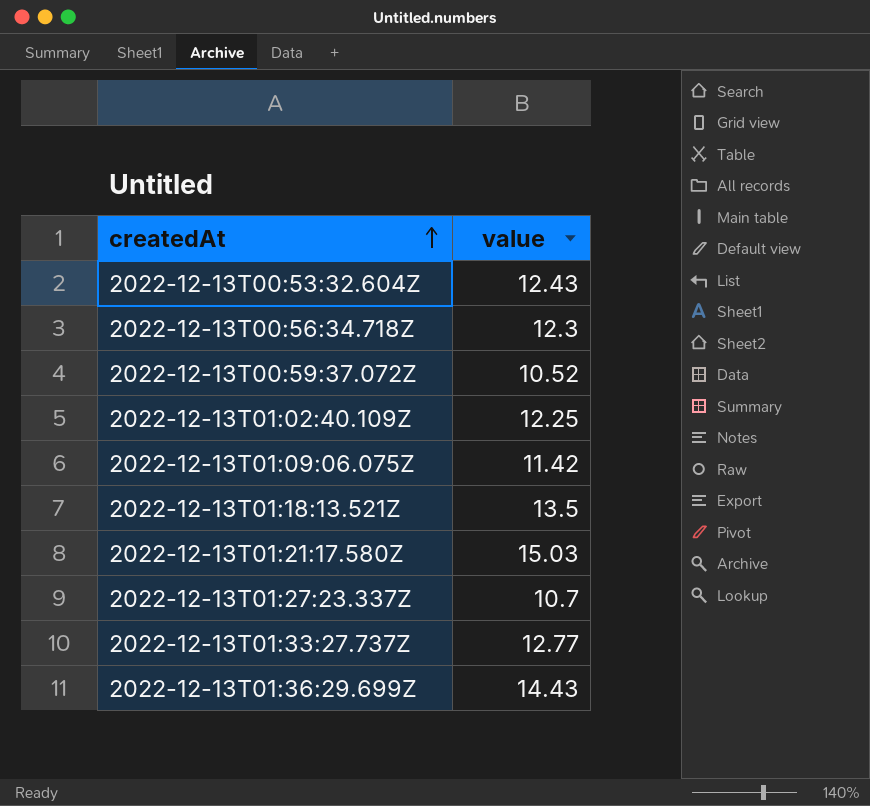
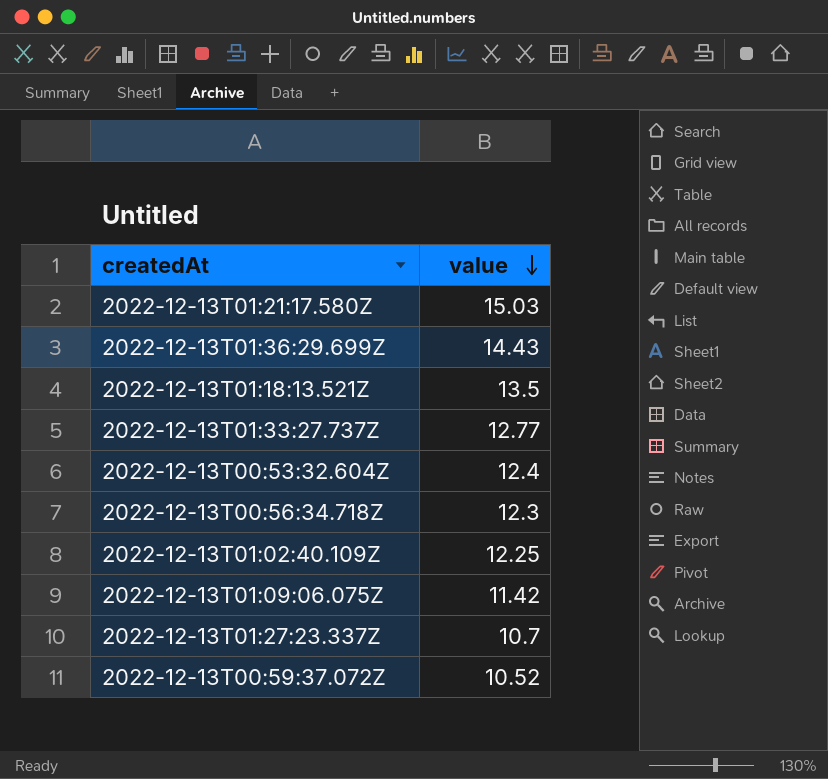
row order: createdAt ascending -> value descending
2022-12-13T00:53:32.604Z | value: 12.43 -> 12.4

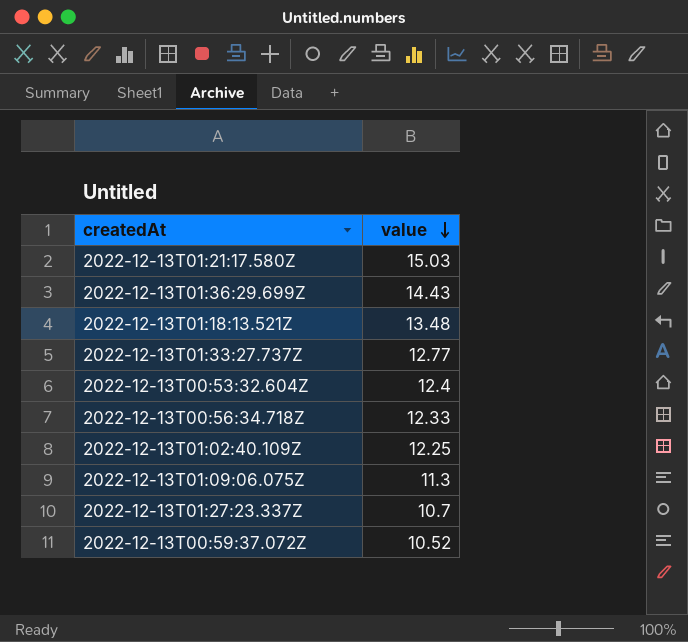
2022-12-13T01:18:13.521Z | value: 13.5 -> 13.48
2022-12-13T00:56:34.718Z | value: 12.3 -> 12.33
2022-12-13T01:09:06.075Z | value: 11.42 -> 11.3

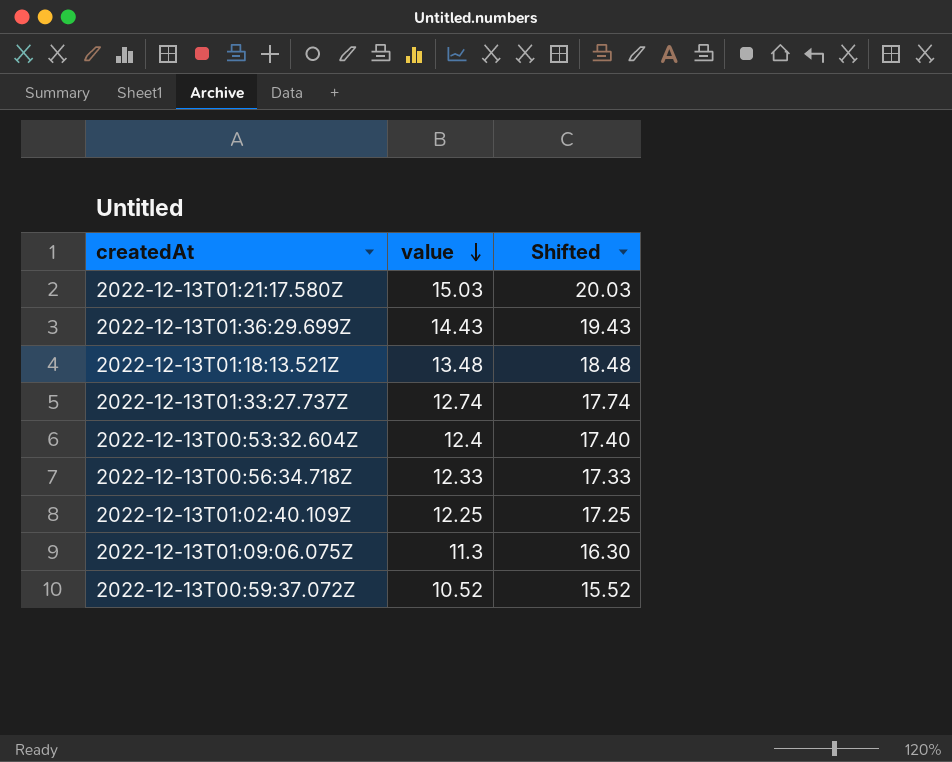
column Shifted | formula: none -> [value] + 5
row 2022-12-13T01:27:23.337Z: 10.7 -> none
2022-12-13T01:33:27.737Z | value: 12.77 -> 12.74

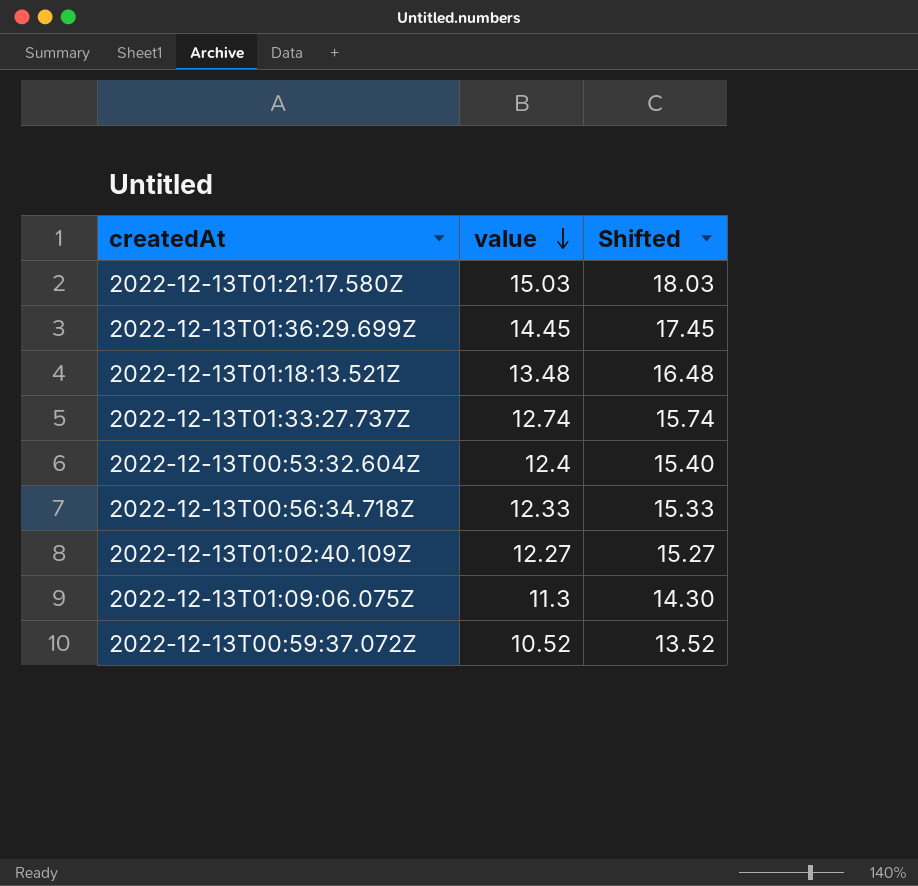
column Shifted | formula: [value] + 5 -> [value] + 3
2022-12-13T01:36:29.699Z | value: 14.43 -> 14.45
2022-12-13T01:02:40.109Z | value: 12.25 -> 12.27

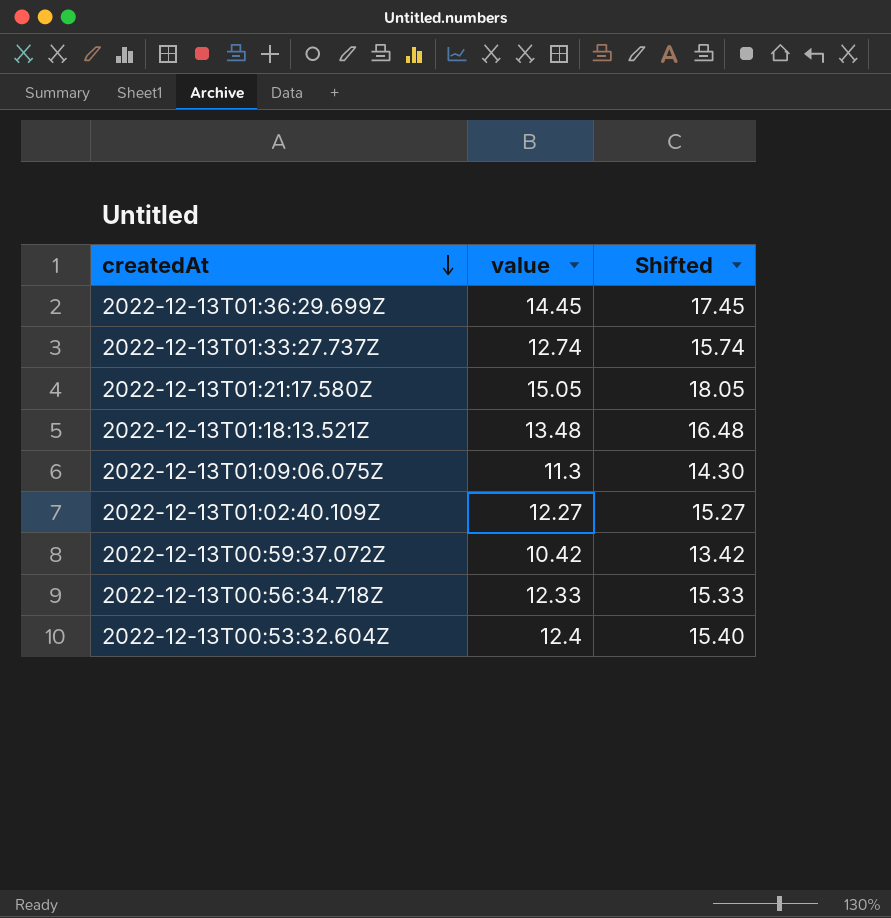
row order: value descending -> createdAt descending
2022-12-13T01:21:17.580Z | value: 15.03 -> 15.05
2022-12-13T01:21:17.580Z | Shifted: 18.03 -> 18.05
2022-12-13T00:59:37.072Z | value: 10.52 -> 10.42
2022-12-13T00:59:37.072Z | Shifted: 13.52 -> 13.42

